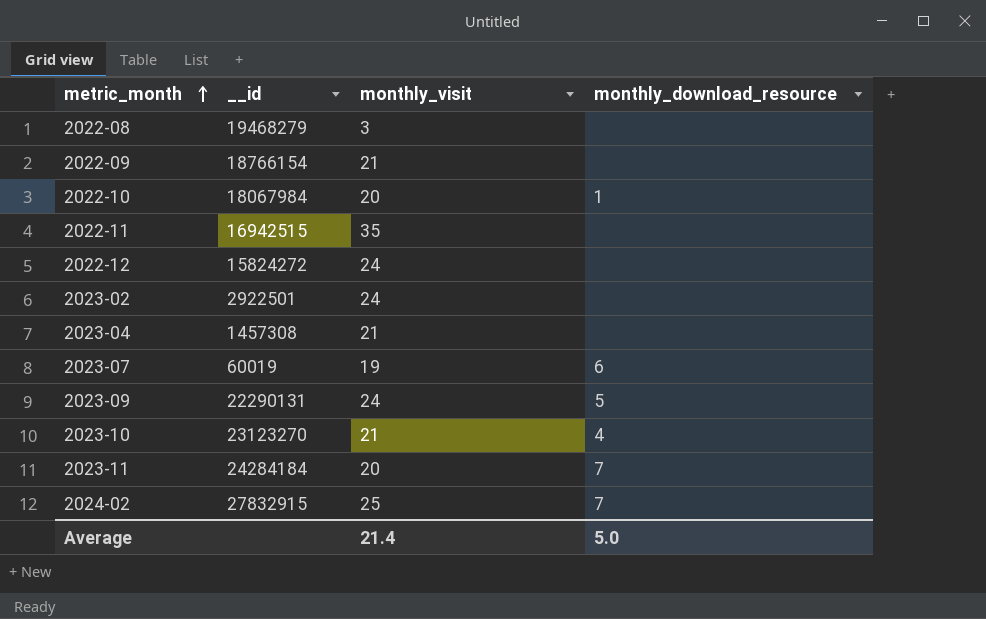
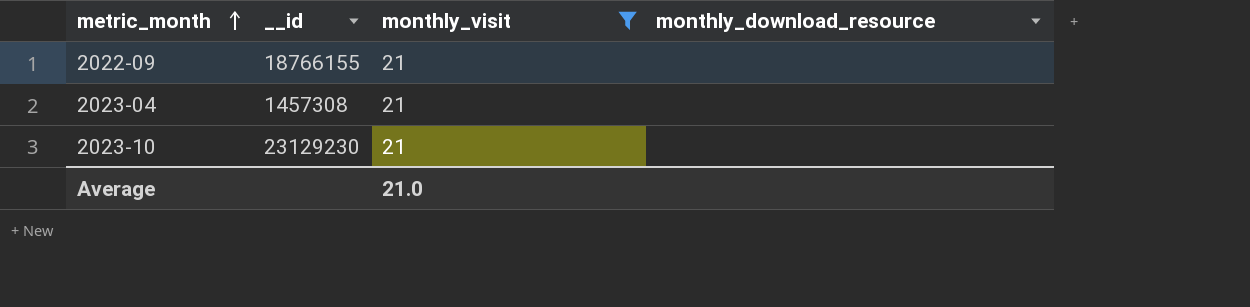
filter: none -> monthly_visit = 21
2022-09 | __id: 18766154 -> 18766155
2023-10 | __id: 23123270 -> 23129230
2023-10 | monthly_download_resource: 4 -> none
Average | monthly_visit: 21.4 -> 21.0
Average | monthly_download_resource: 5.0 -> none

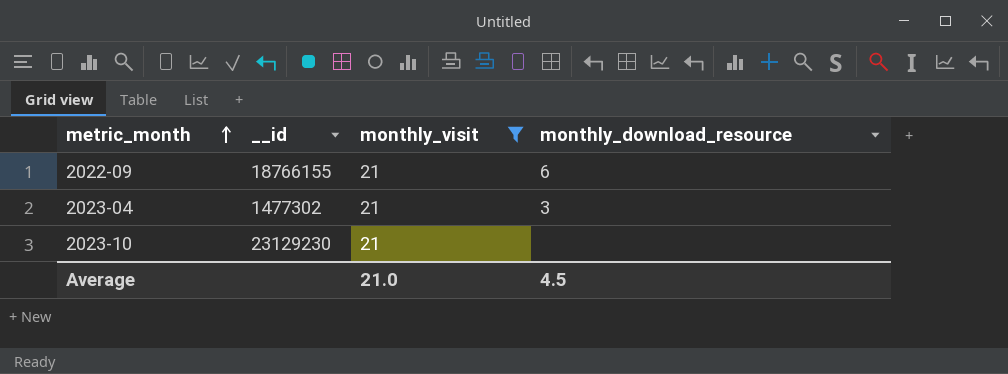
2022-09 | monthly_download_resource: none -> 6
2023-04 | __id: 1457308 -> 1477302
2023-04 | monthly_download_resource: none -> 3
Average | monthly_download_resource: none -> 4.5

